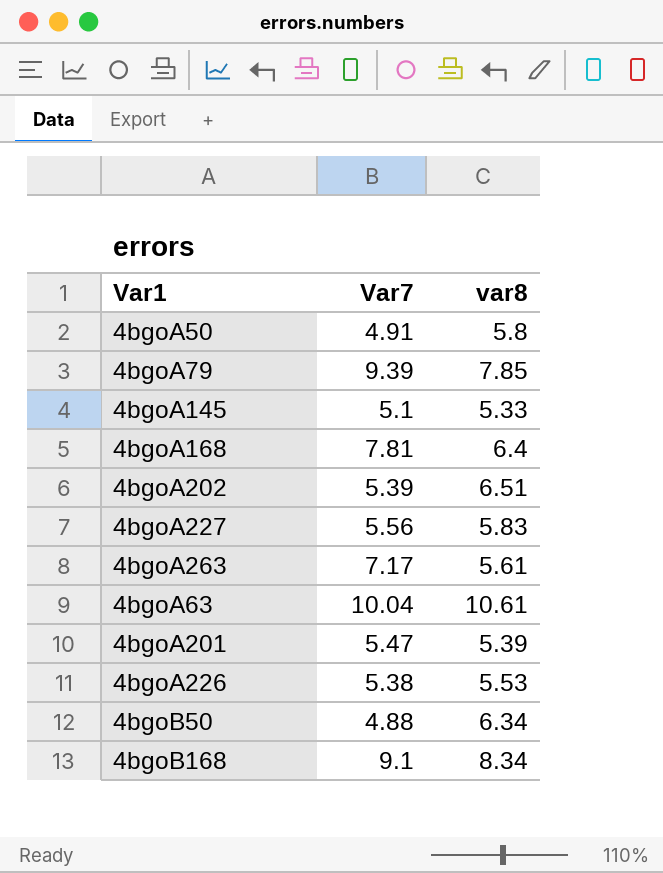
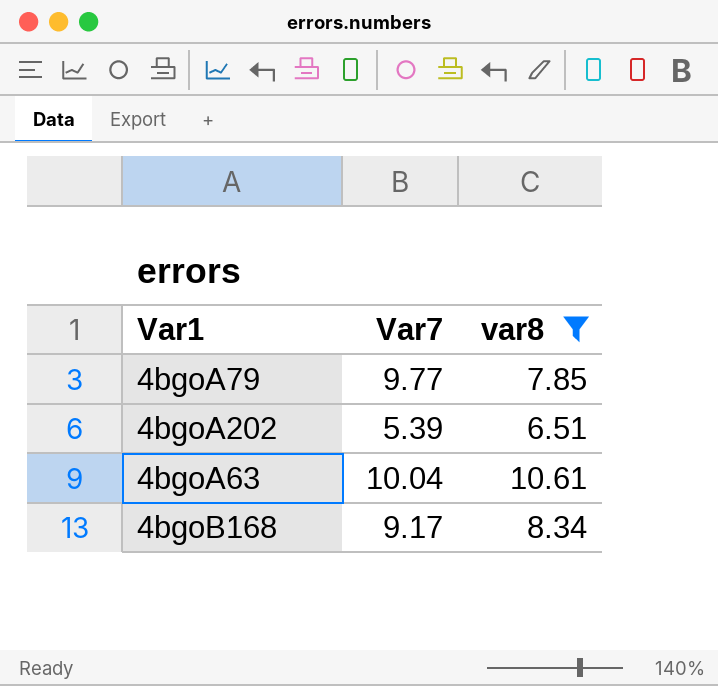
filter: none -> var8 >= 6.51
4bgoA79 | Var7: 9.39 -> 9.77
4bgoB168 | Var7: 9.1 -> 9.17

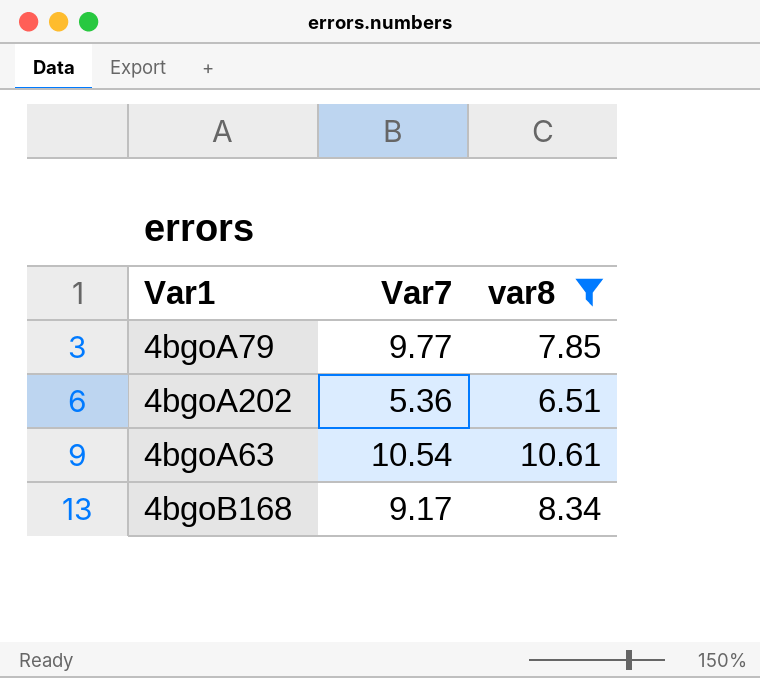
4bgoA202 | Var7: 5.39 -> 5.36
4bgoA63 | Var7: 10.04 -> 10.54

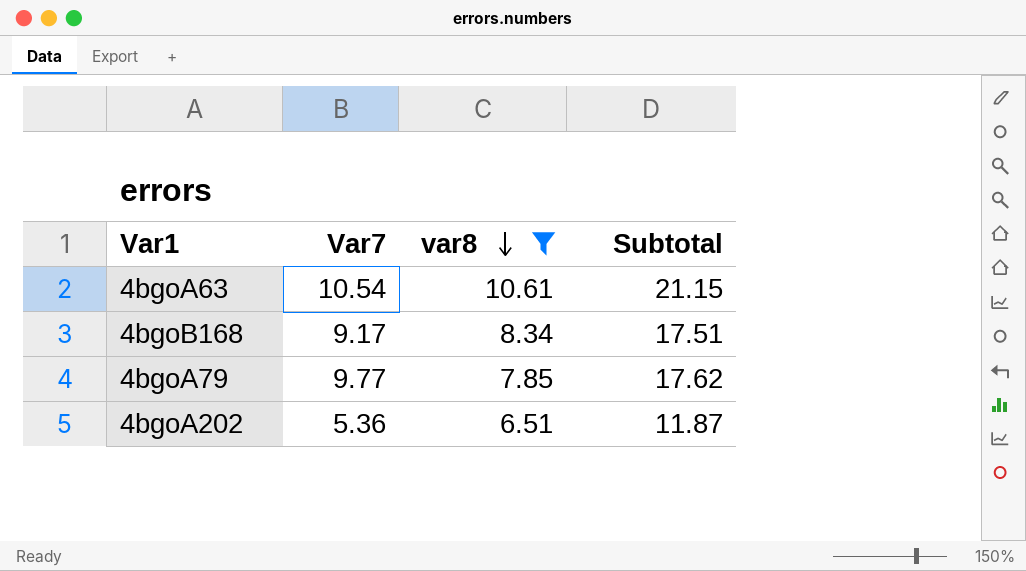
row order: none -> var8 descending
column Subtotal | formula: none -> [Var7] + [var8]

